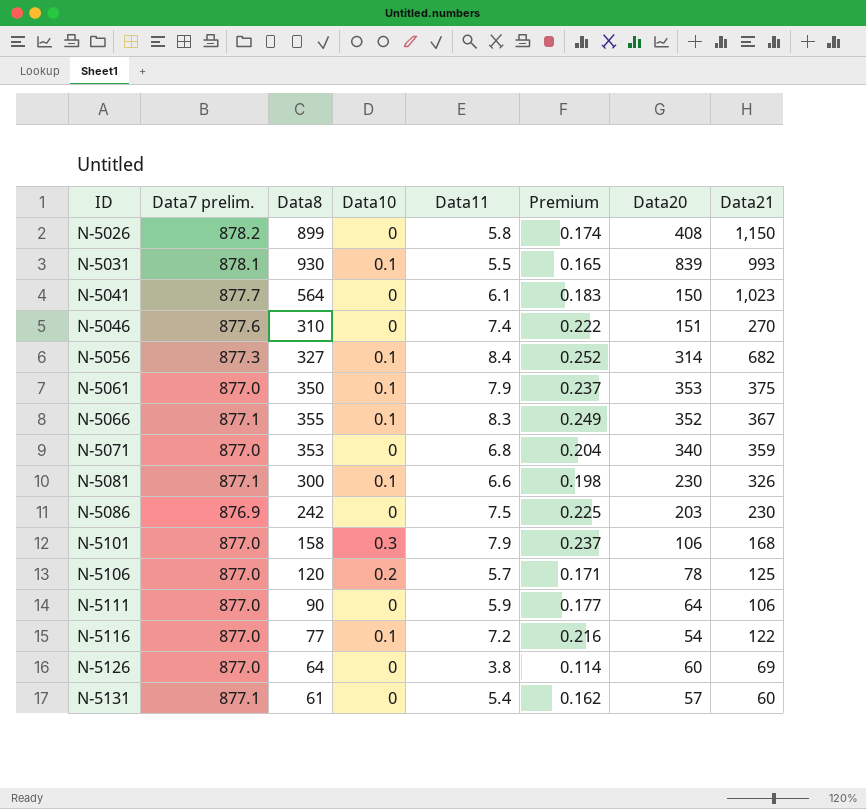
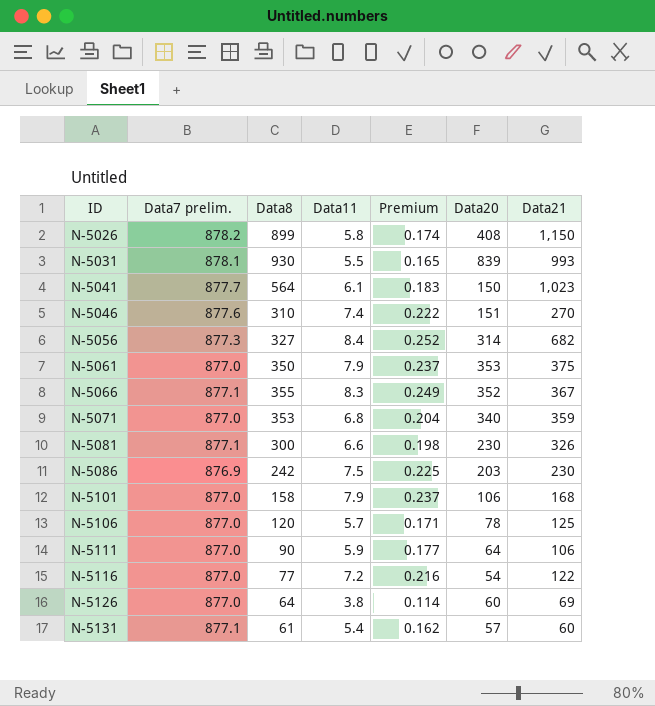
column Data10 | position: 4 -> none

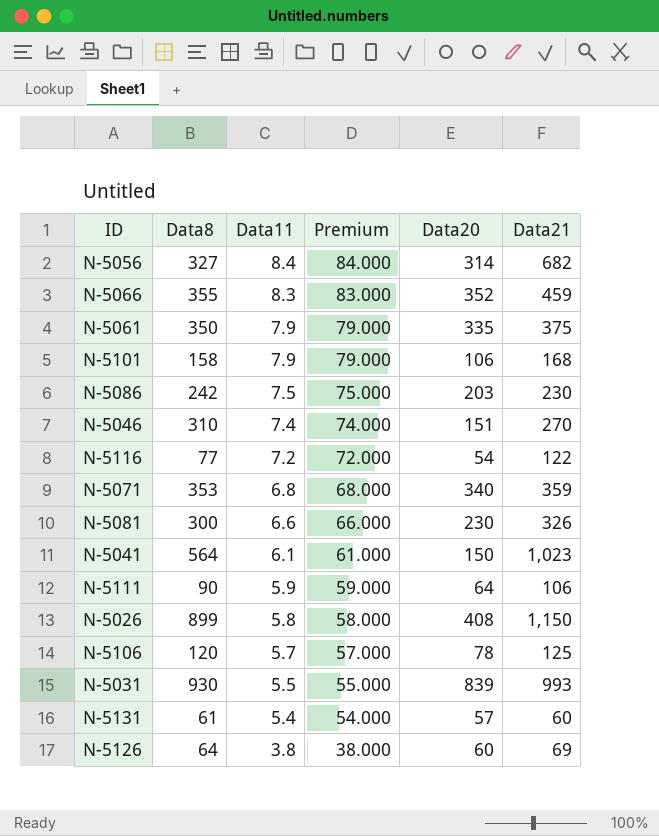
row order: ID ascending -> Data11 descending
column Data7 prelim. | position: 2 -> none
column Premium | formula: [Data11] * 0.03 -> [Data11] * 10
N-5066 | Data21: 367 -> 459
N-5061 | Data20: 353 -> 335

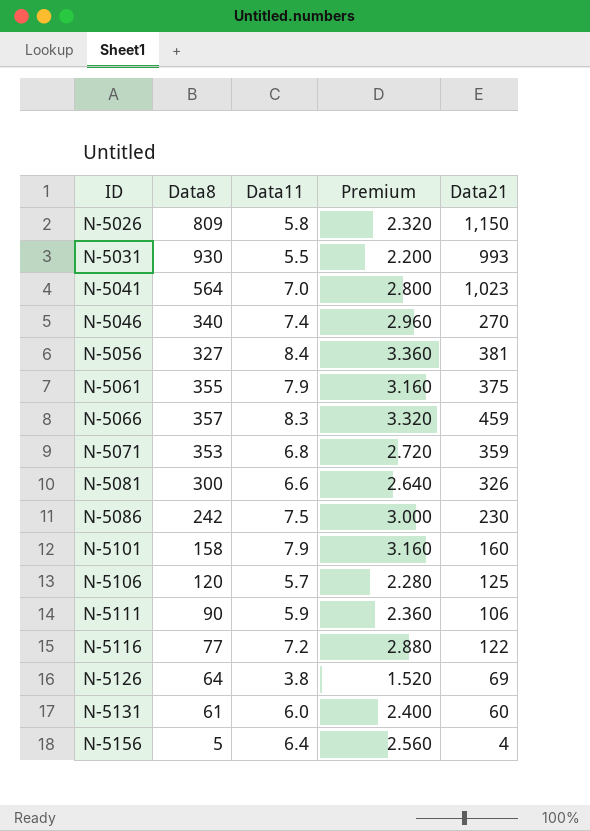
row order: Data11 descending -> ID ascending
column Data20 | position: 5 -> none
column Premium | formula: [Data11] * 10 -> [Data11] * 0.4
N-5026 | Data8: 899 -> 809
N-5041 | Data11: 6.1 -> 7.0
N-5046 | Data8: 310 -> 340
N-5056 | Data21: 682 -> 381
N-5061 | Data8: 350 -> 355
N-5066 | Data8: 355 -> 357
N-5101 | Data21: 168 -> 160
N-5131 | Data11: 5.4 -> 6.0
row N-5156: none -> 5 | 6.4 | 2.560 | 4

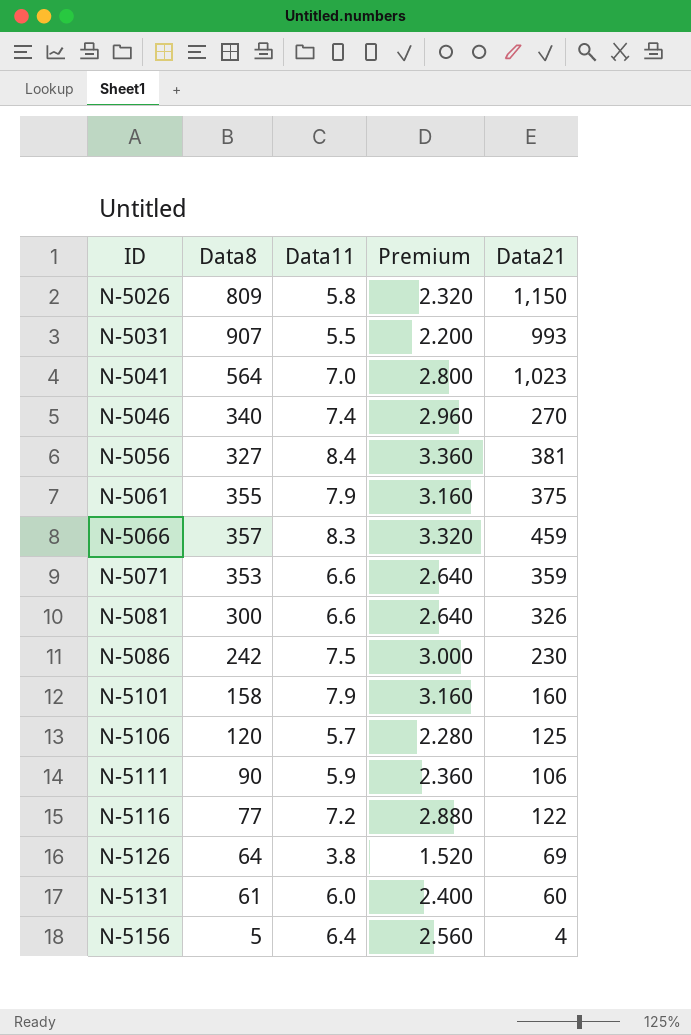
N-5031 | Data8: 930 -> 907
N-5071 | Data11: 6.8 -> 6.6
N-5071 | Premium: 2.720 -> 2.640

